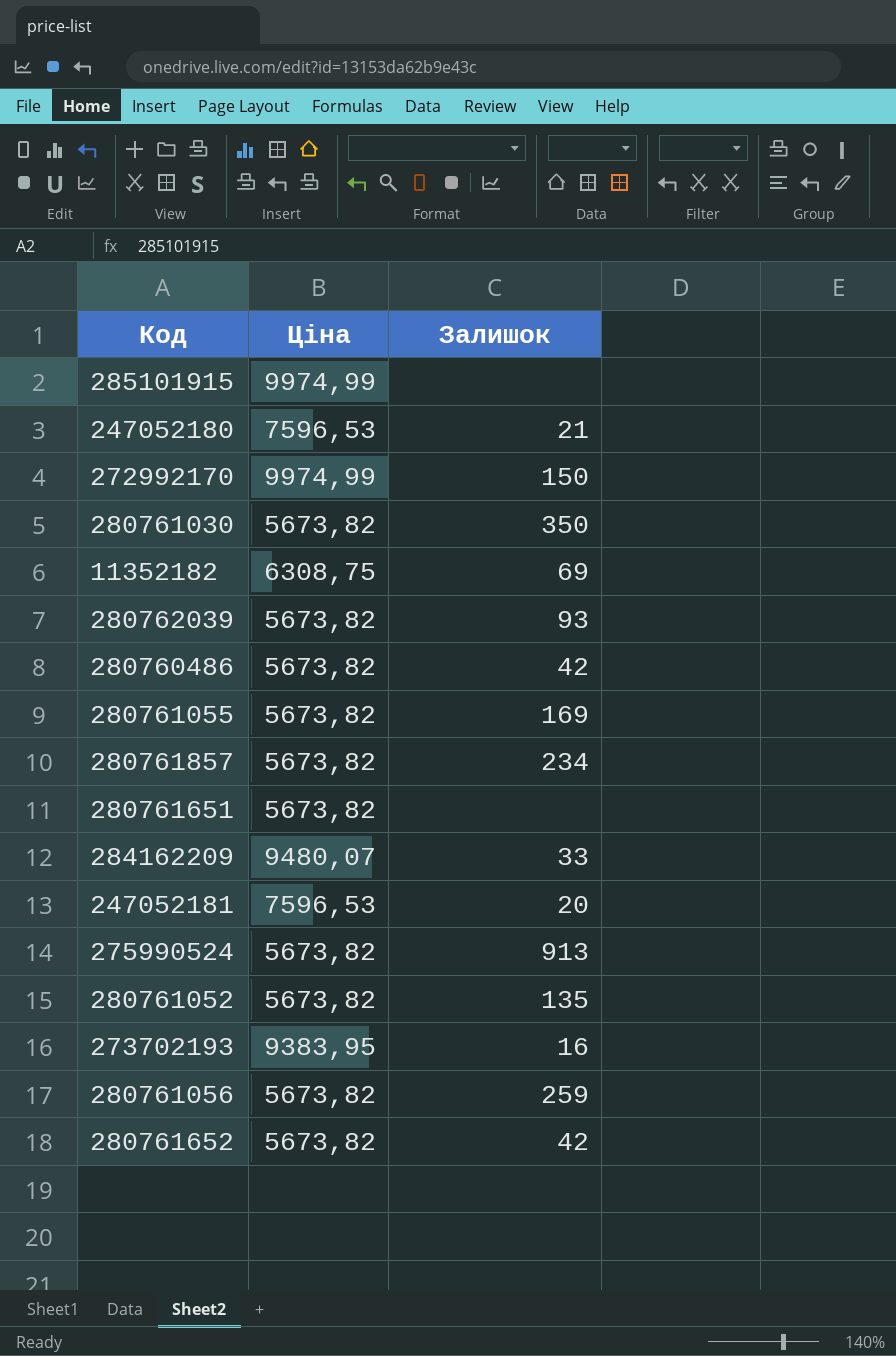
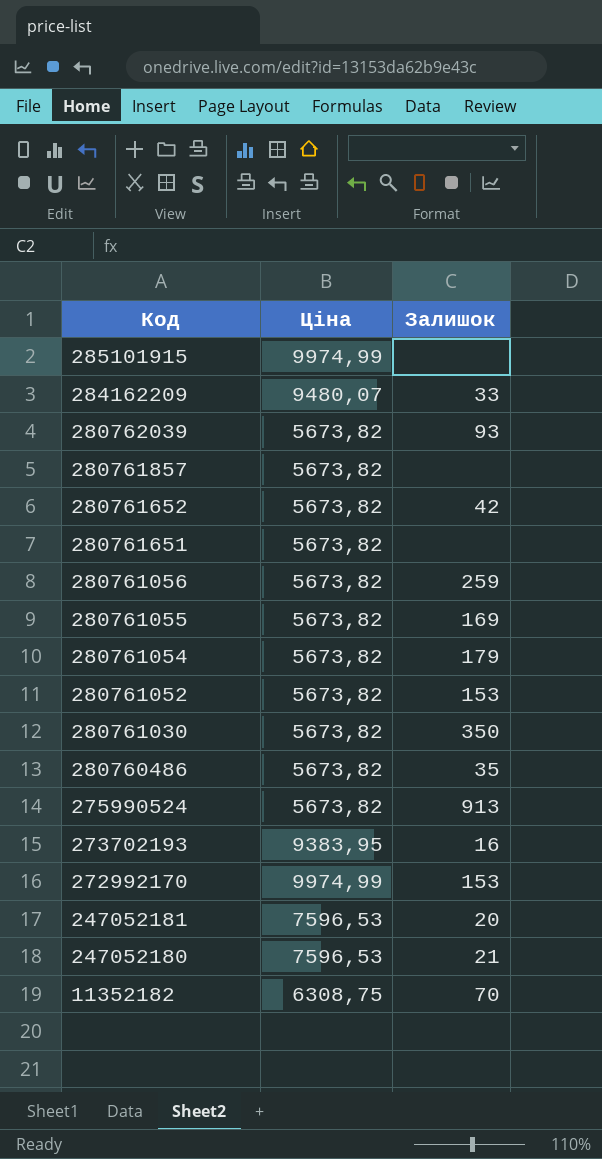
row order: none -> Код descending
280761857 | Залишок: 234 -> none
row 280761054: none -> 5673,82 | 179
280761052 | Залишок: 135 -> 153
280760486 | Залишок: 42 -> 35
272992170 | Залишок: 150 -> 153
11352182 | Залишок: 69 -> 70

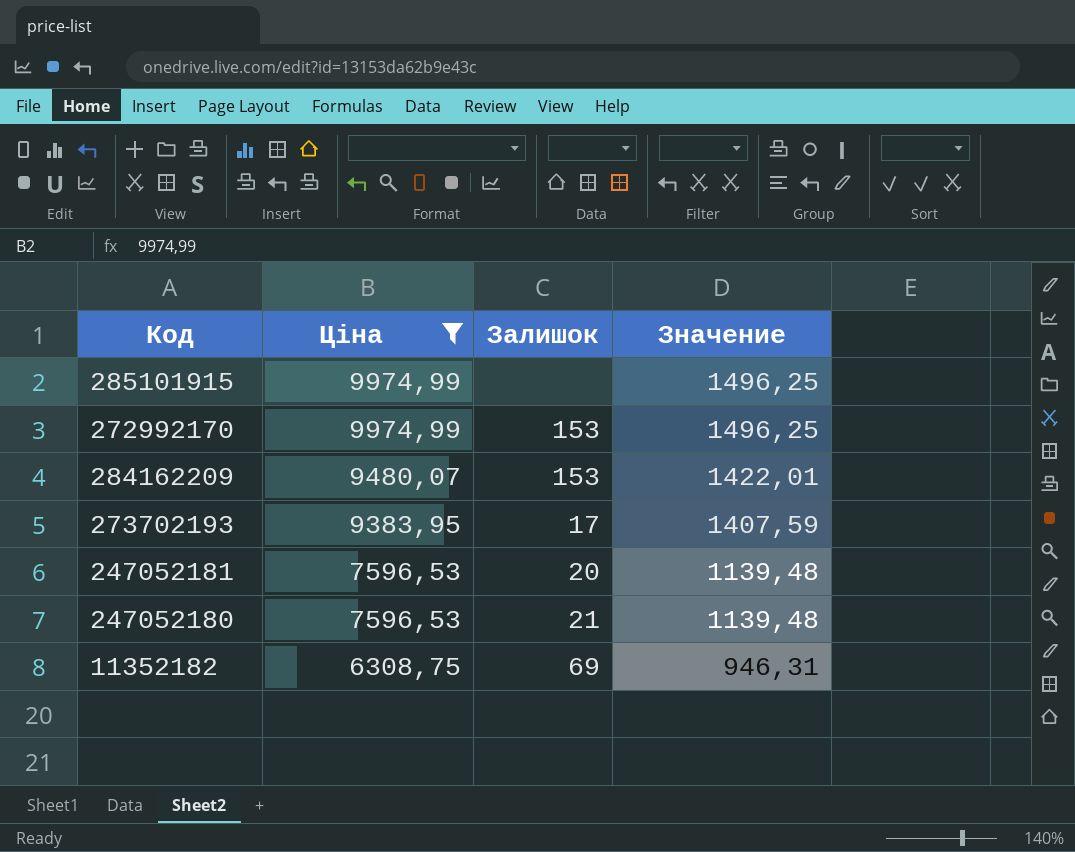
filter: none -> Ціна != 5673,82
row order: Код descending -> Ціна descending
column Значение | formula: none -> [Ціна] * 0,15
284162209 | Залишок: 33 -> 153
273702193 | Залишок: 16 -> 17
11352182 | Залишок: 70 -> 69

